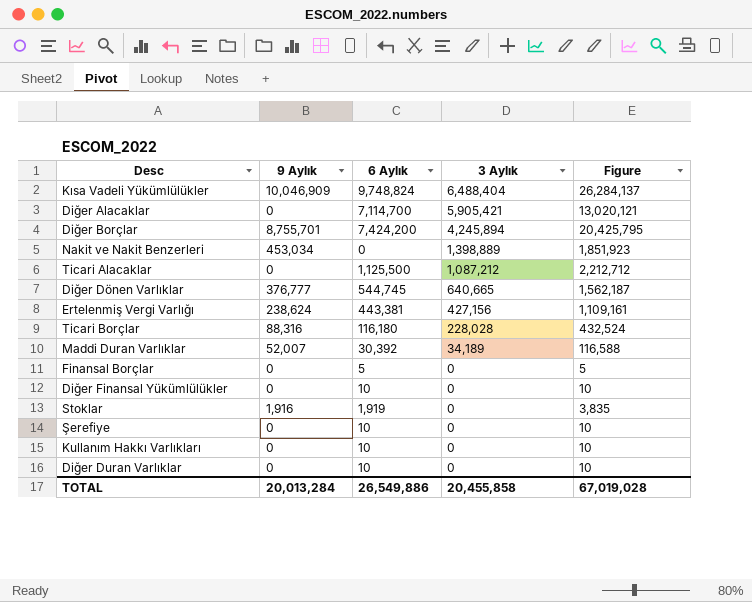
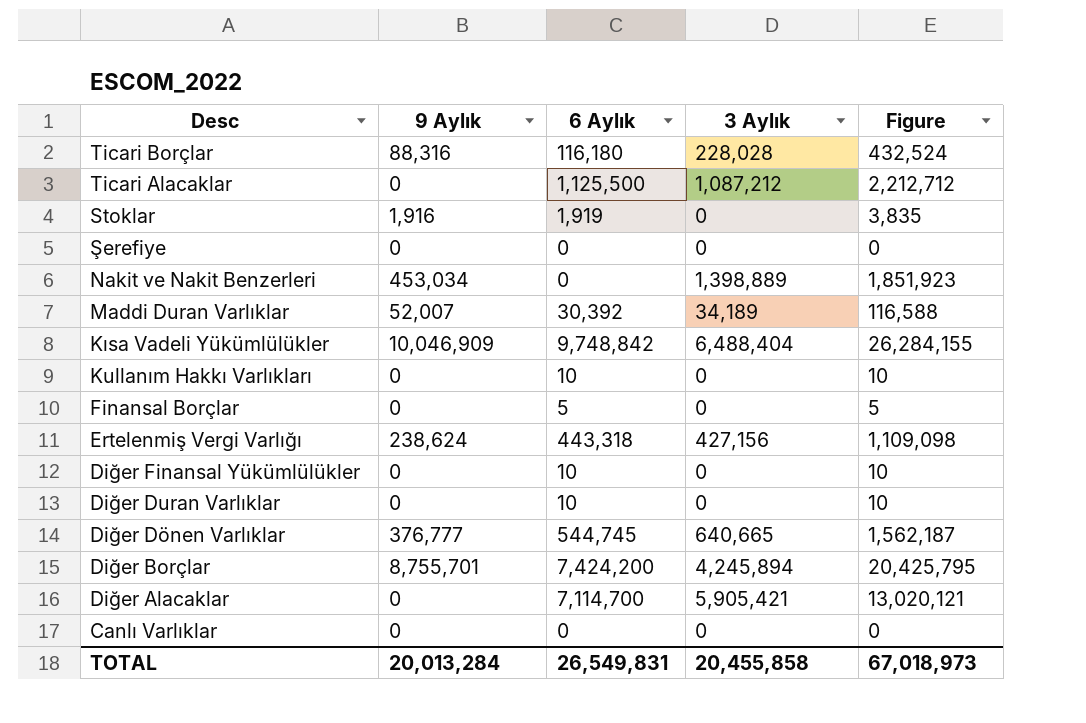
row order: 3 Aylık descending -> Desc descending
Şerefiye | 6 Aylık: 10 -> 0
Şerefiye | Figure: 10 -> 0
Kısa Vadeli Yükümlülükler | 6 Aylık: 9,748,824 -> 9,748,842
Kısa Vadeli Yükümlülükler | Figure: 26,284,137 -> 26,284,155
Ertelenmiş Vergi Varlığı | 6 Aylık: 443,381 -> 443,318
Ertelenmiş Vergi Varlığı | Figure: 1,109,161 -> 1,109,098
row Canlı Varlıklar: none -> 0 | 0 | 0 | 0
TOTAL | 6 Aylık: 26,549,886 -> 26,549,831
TOTAL | Figure: 67,019,028 -> 67,018,973

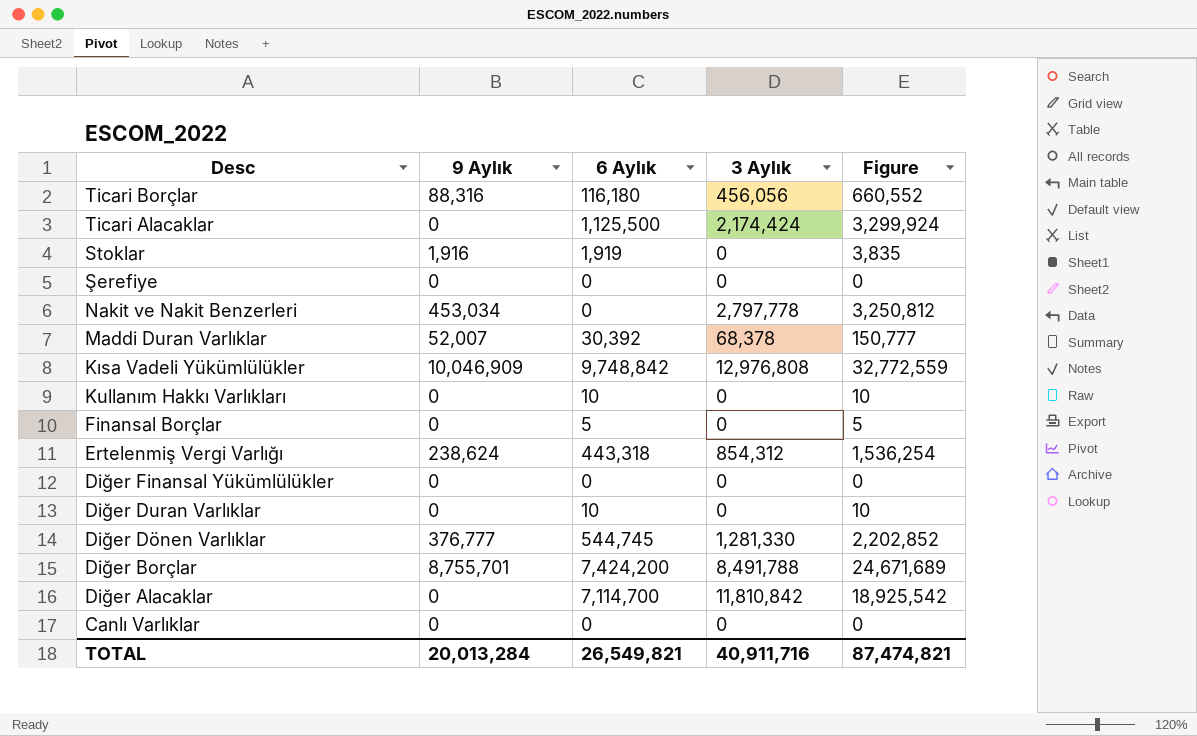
Ticari Borçlar | 3 Aylık: 228,028 -> 456,056
Ticari Borçlar | Figure: 432,524 -> 660,552
Ticari Alacaklar | 3 Aylık: 1,087,212 -> 2,174,424
Ticari Alacaklar | Figure: 2,212,712 -> 3,299,924
Nakit ve Nakit Benzerleri | 3 Aylık: 1,398,889 -> 2,797,778
Nakit ve Nakit Benzerleri | Figure: 1,851,923 -> 3,250,812
Maddi Duran Varlıklar | 3 Aylık: 34,189 -> 68,378
Maddi Duran Varlıklar | Figure: 116,588 -> 150,777
Kısa Vadeli Yükümlülükler | 3 Aylık: 6,488,404 -> 12,976,808
Kısa Vadeli Yükümlülükler | Figure: 26,284,155 -> 32,772,559
Ertelenmiş Vergi Varlığı | 3 Aylık: 427,156 -> 854,312
Ertelenmiş Vergi Varlığı | Figure: 1,109,098 -> 1,536,254
Diğer Finansal Yükümlülükler | 6 Aylık: 10 -> 0
Diğer Finansal Yükümlülükler | Figure: 10 -> 0
Diğer Dönen Varlıklar | 3 Aylık: 640,665 -> 1,281,330
Diğer Dönen Varlıklar | Figure: 1,562,187 -> 2,202,852
Diğer Borçlar | 3 Aylık: 4,245,894 -> 8,491,788
Diğer Borçlar | Figure: 20,425,795 -> 24,671,689
Diğer Alacaklar | 3 Aylık: 5,905,421 -> 11,810,842
Diğer Alacaklar | Figure: 13,020,121 -> 18,925,542
TOTAL | 6 Aylık: 26,549,831 -> 26,549,821
TOTAL | 3 Aylık: 20,455,858 -> 40,911,716
TOTAL | Figure: 67,018,973 -> 87,474,821

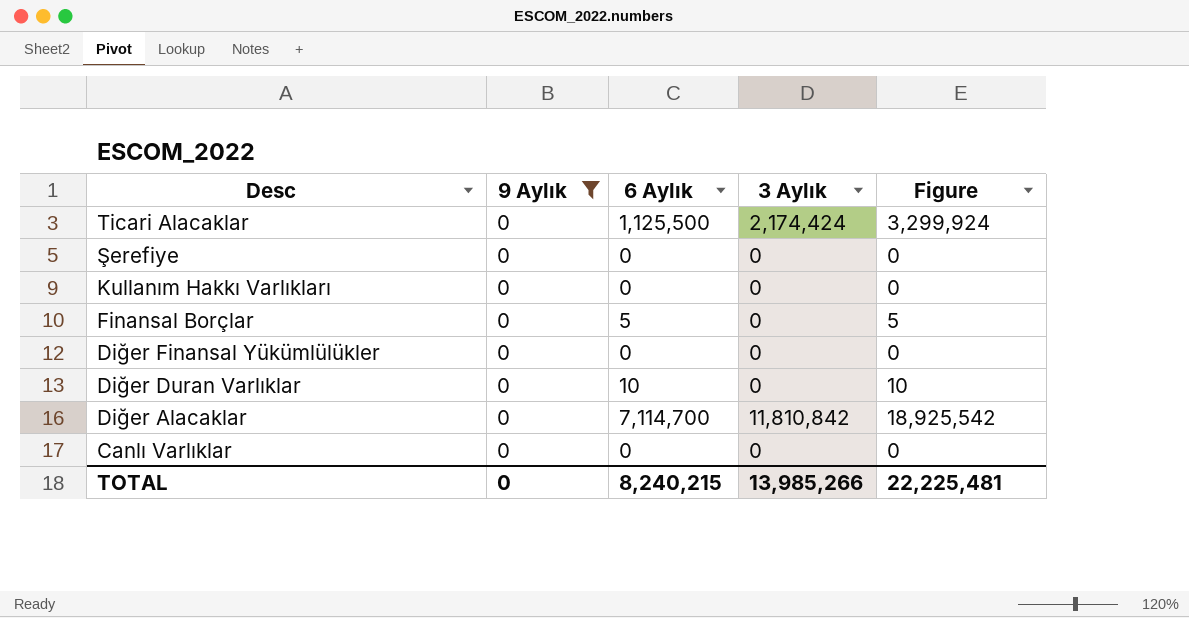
filter: none -> 9 Aylık = 0
Kullanım Hakkı Varlıkları | 6 Aylık: 10 -> 0
Kullanım Hakkı Varlıkları | Figure: 10 -> 0
TOTAL | 9 Aylık: 20,013,284 -> 0
TOTAL | 6 Aylık: 26,549,821 -> 8,240,215
TOTAL | 3 Aylık: 40,911,716 -> 13,985,266
TOTAL | Figure: 87,474,821 -> 22,225,481

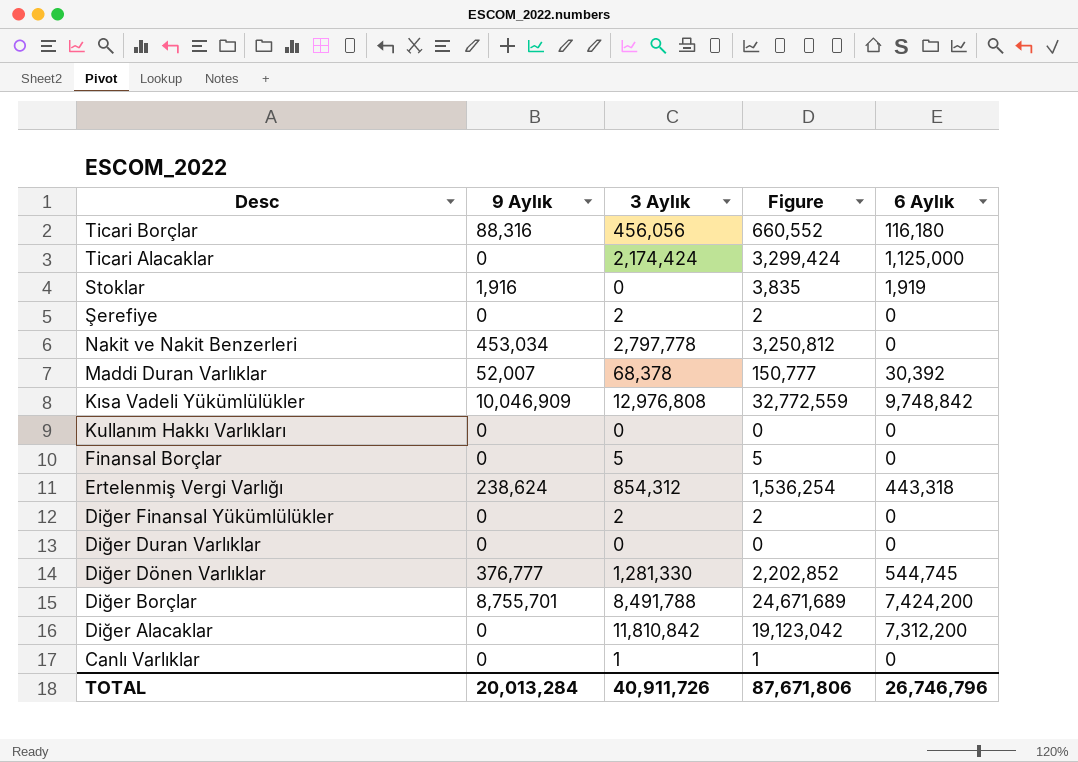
filter: 9 Aylık = 0 -> none
column 6 Aylık | position: 3 -> 5
Ticari Alacaklar | Figure: 3,299,924 -> 3,299,424
Ticari Alacaklar | 6 Aylık: 1,125,500 -> 1,125,000
Şerefiye | 3 Aylık: 0 -> 2
Şerefiye | Figure: 0 -> 2
Finansal Borçlar | 3 Aylık: 0 -> 5
Finansal Borçlar | 6 Aylık: 5 -> 0
Diğer Finansal Yükümlülükler | 3 Aylık: 0 -> 2
Diğer Finansal Yükümlülükler | Figure: 0 -> 2
Diğer Duran Varlıklar | Figure: 10 -> 0
Diğer Duran Varlıklar | 6 Aylık: 10 -> 0
Diğer Alacaklar | Figure: 18,925,542 -> 19,123,042
Diğer Alacaklar | 6 Aylık: 7,114,700 -> 7,312,200
Canlı Varlıklar | 3 Aylık: 0 -> 1
Canlı Varlıklar | Figure: 0 -> 1
TOTAL | 9 Aylık: 0 -> 20,013,284
TOTAL | 3 Aylık: 13,985,266 -> 40,911,726
TOTAL | Figure: 22,225,481 -> 87,671,806
TOTAL | 6 Aylık: 8,240,215 -> 26,746,796

